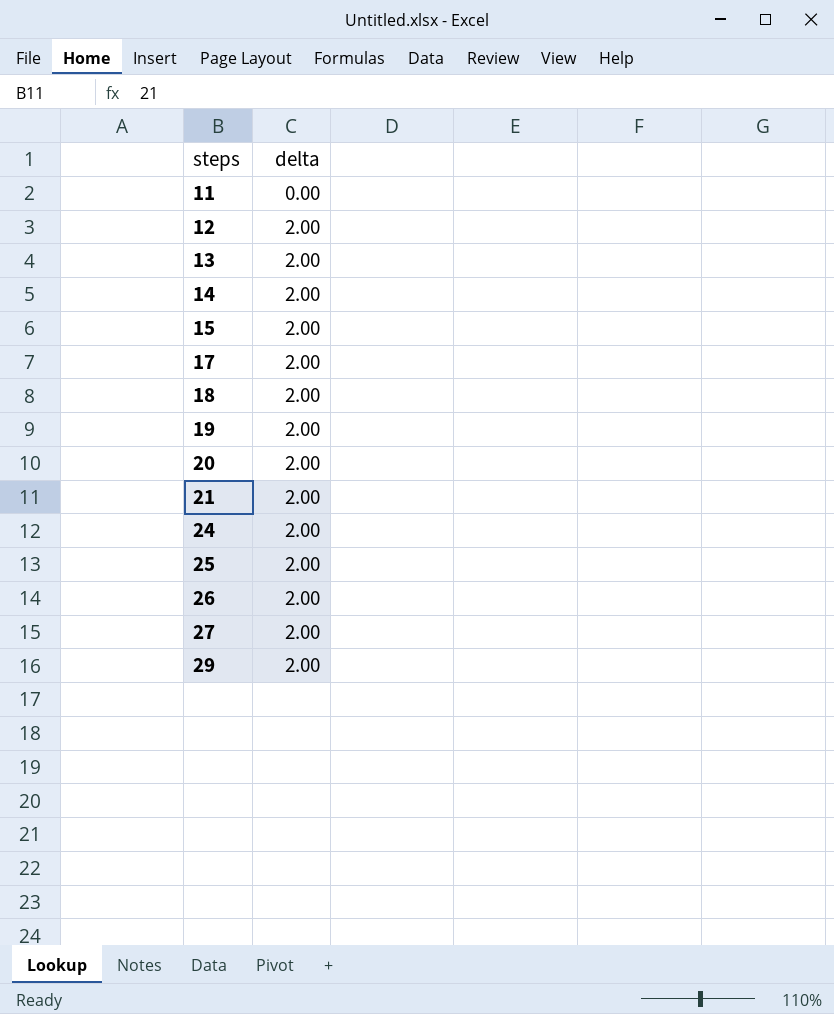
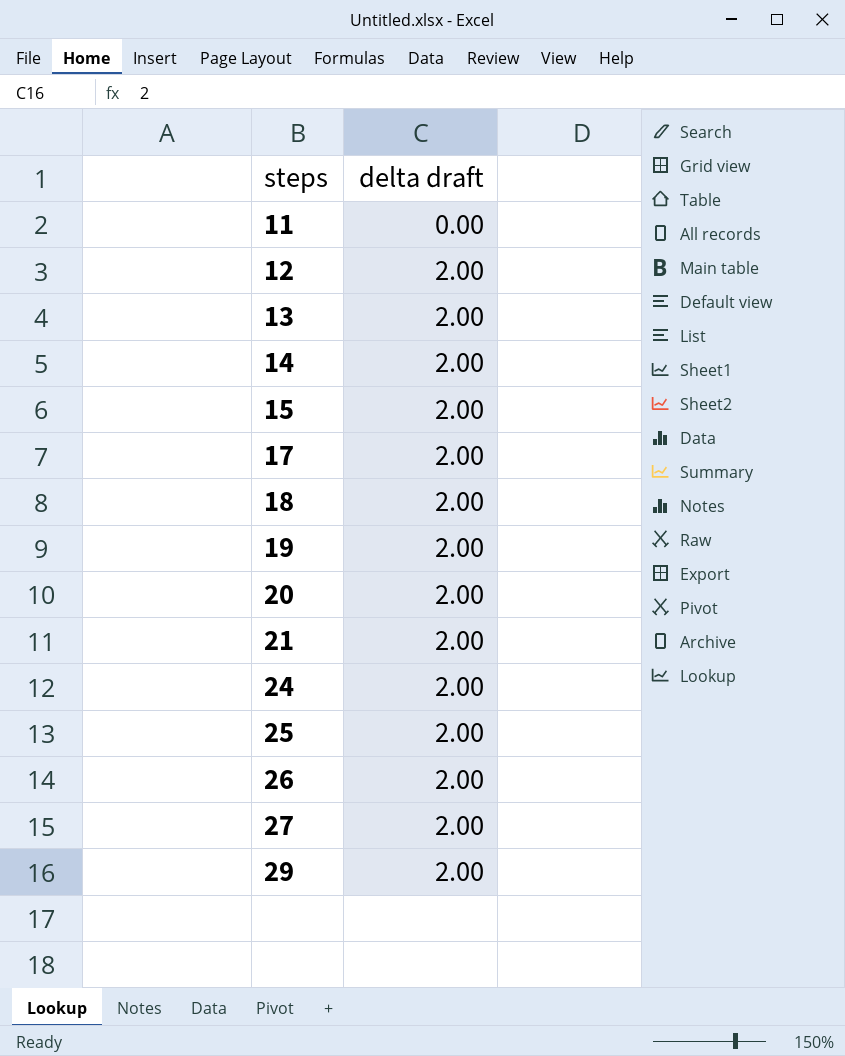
column name: delta -> delta draft

